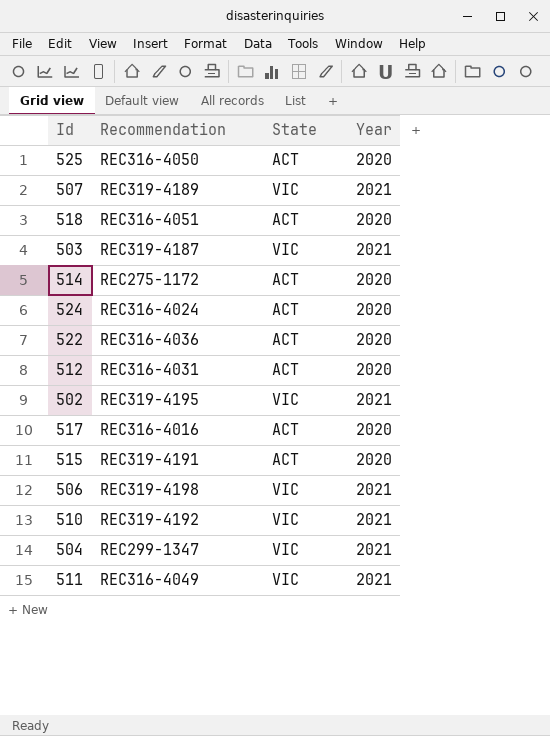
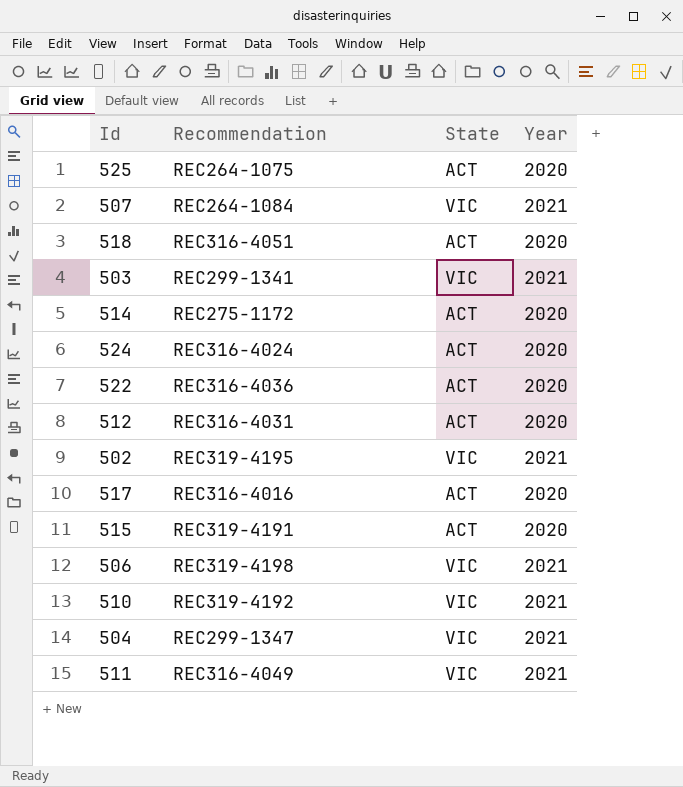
525 | Recommendation: REC316-4050 -> REC264-1075
507 | Recommendation: REC319-4189 -> REC264-1084
503 | Recommendation: REC319-4187 -> REC299-1341

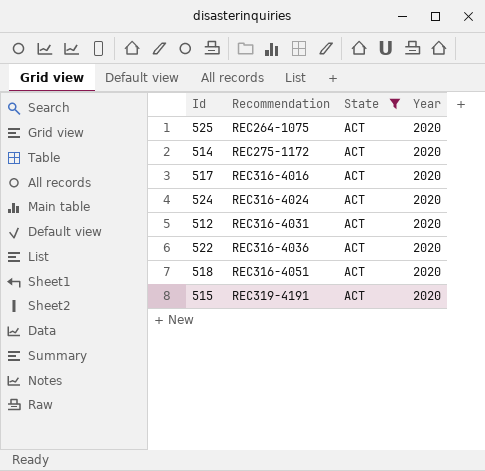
filter: none -> State = ACT
row order: none -> Recommendation ascending

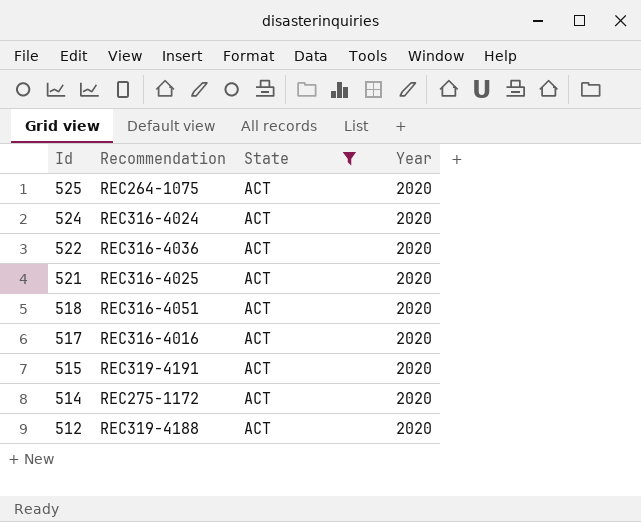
row order: Recommendation ascending -> Id descending
row 521: none -> REC316-4025 | ACT | 2020
512 | Recommendation: REC316-4031 -> REC319-4188

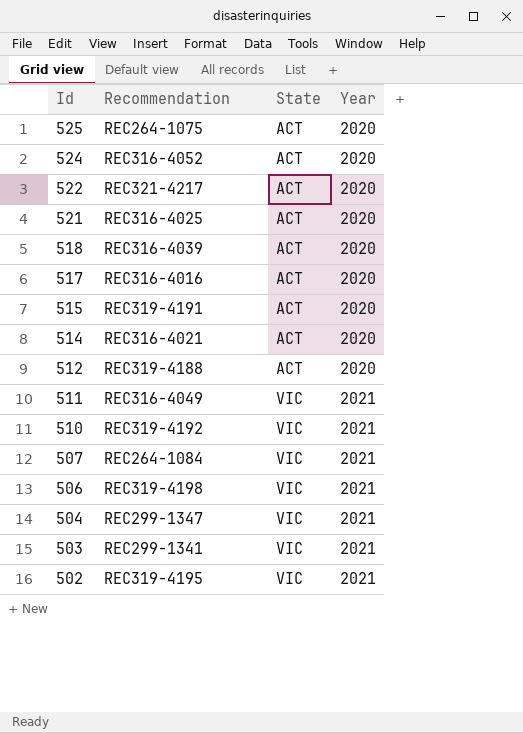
filter: State = ACT -> none
524 | Recommendation: REC316-4024 -> REC316-4052
522 | Recommendation: REC316-4036 -> REC321-4217
518 | Recommendation: REC316-4051 -> REC316-4039
514 | Recommendation: REC275-1172 -> REC316-4021

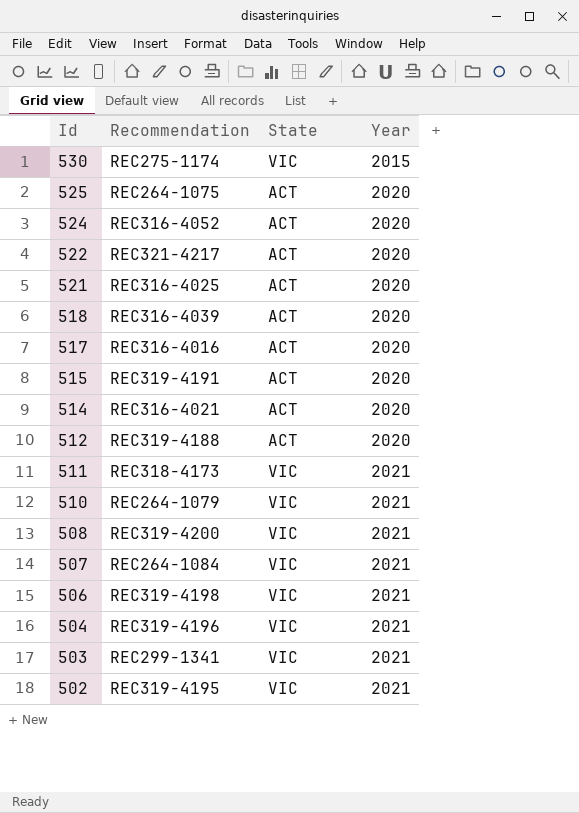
row 530: none -> REC275-1174 | VIC | 2015
511 | Recommendation: REC316-4049 -> REC318-4173
510 | Recommendation: REC319-4192 -> REC264-1079
row 508: none -> REC319-4200 | VIC | 2021
504 | Recommendation: REC299-1347 -> REC319-4196

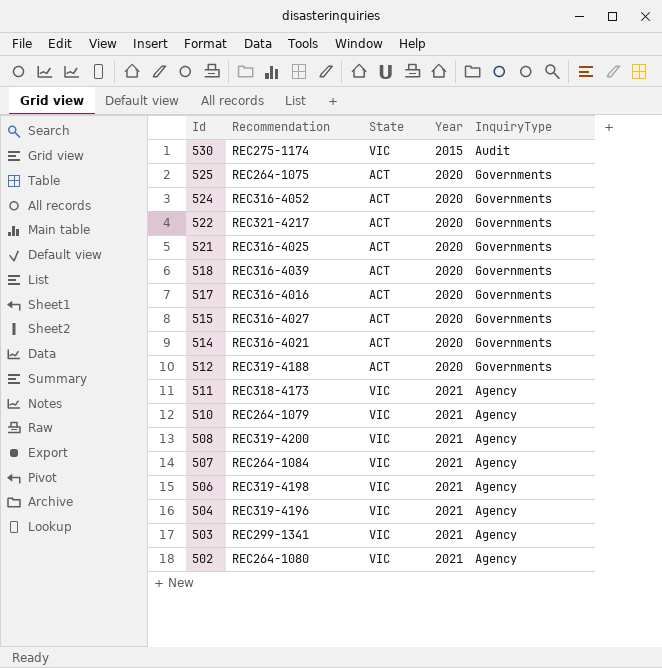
column InquiryType | position: none -> 5
515 | Recommendation: REC319-4191 -> REC316-4027
502 | Recommendation: REC319-4195 -> REC264-1080

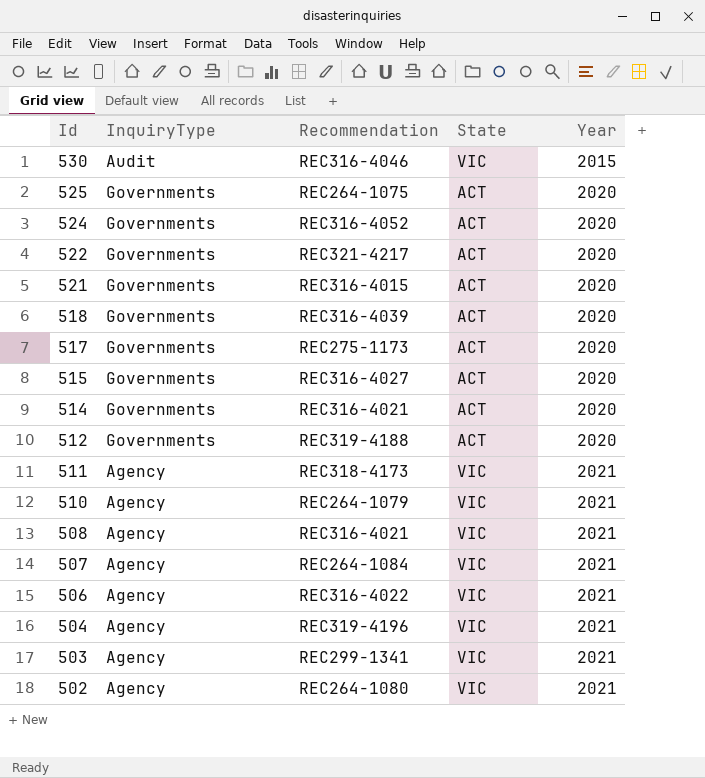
column InquiryType | position: 5 -> 2
530 | Recommendation: REC275-1174 -> REC316-4046
521 | Recommendation: REC316-4025 -> REC316-4015
517 | Recommendation: REC316-4016 -> REC275-1173
508 | Recommendation: REC319-4200 -> REC316-4021
506 | Recommendation: REC319-4198 -> REC316-4022

